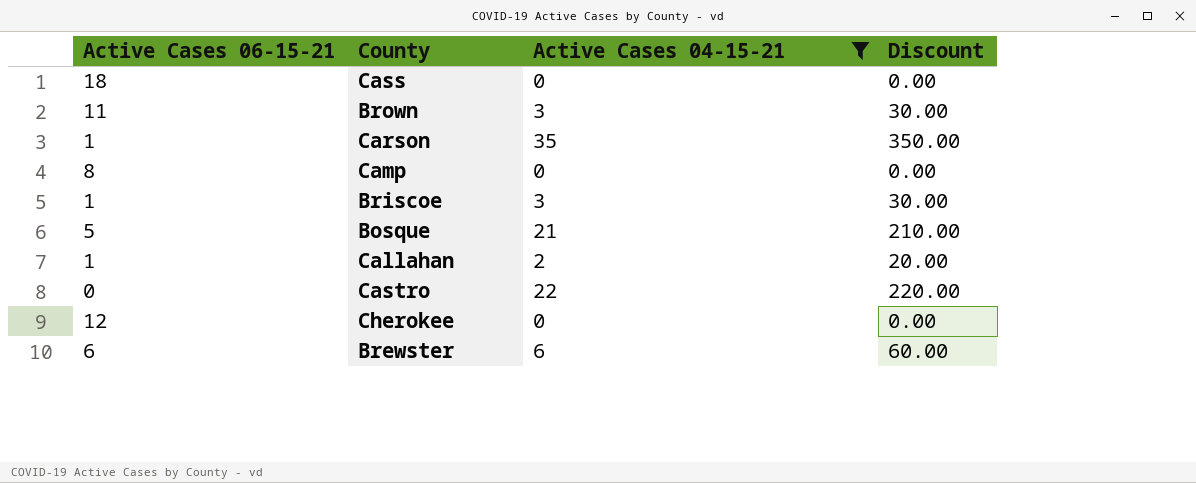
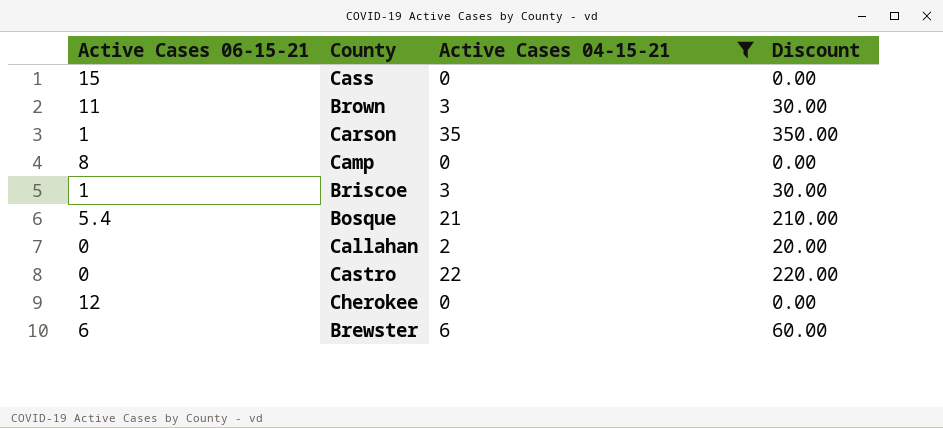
Cass | Active Cases 06-15-21: 18 -> 15
Bosque | Active Cases 06-15-21: 5 -> 5.4
Callahan | Active Cases 06-15-21: 1 -> 0

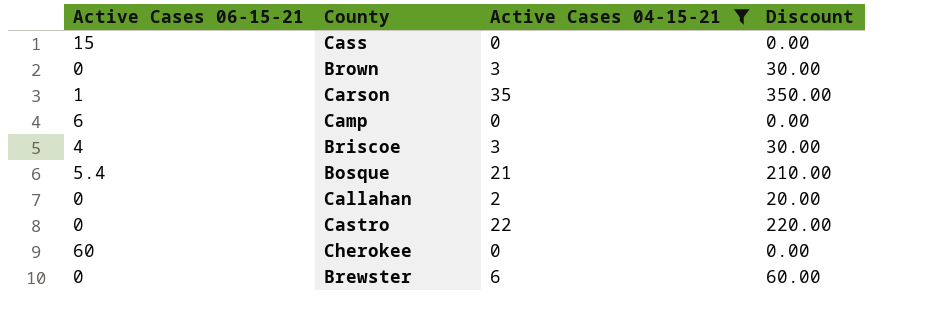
Brown | Active Cases 06-15-21: 11 -> 0
Camp | Active Cases 06-15-21: 8 -> 6
Briscoe | Active Cases 06-15-21: 1 -> 4
Cherokee | Active Cases 06-15-21: 12 -> 60
Brewster | Active Cases 06-15-21: 6 -> 0

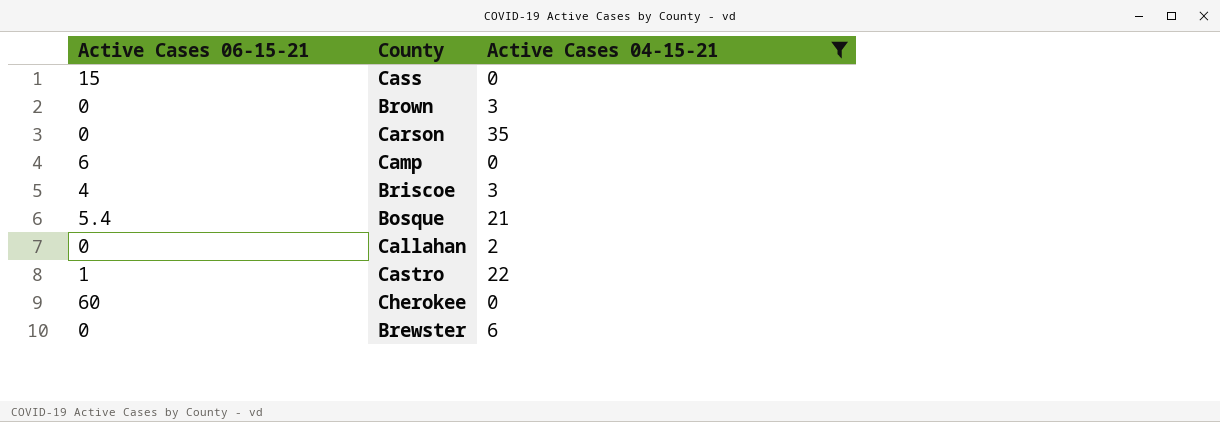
column Discount | formula: [Active Cases 04-15-21] * 10 -> none
Carson | Active Cases 06-15-21: 1 -> 0
Castro | Active Cases 06-15-21: 0 -> 1

